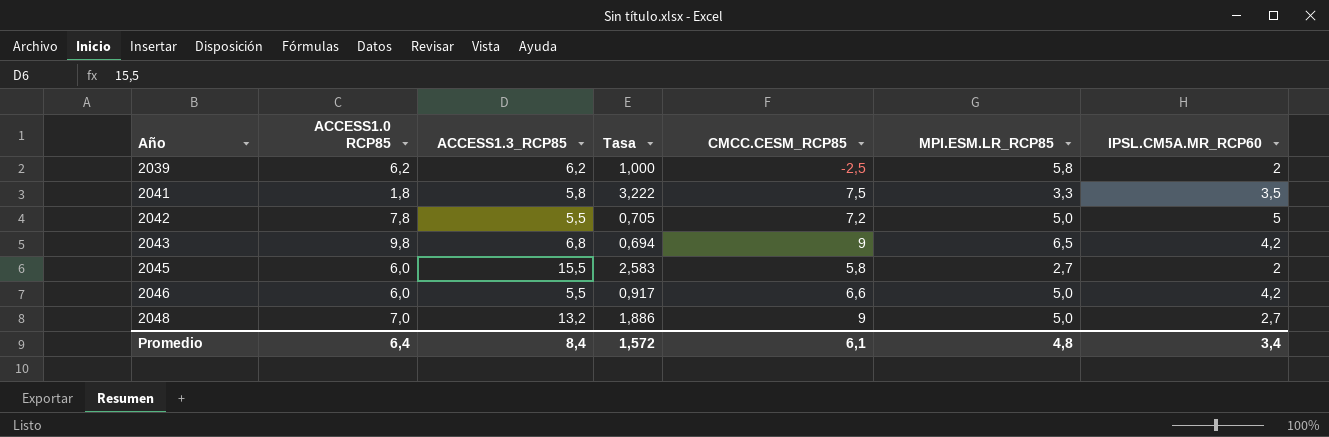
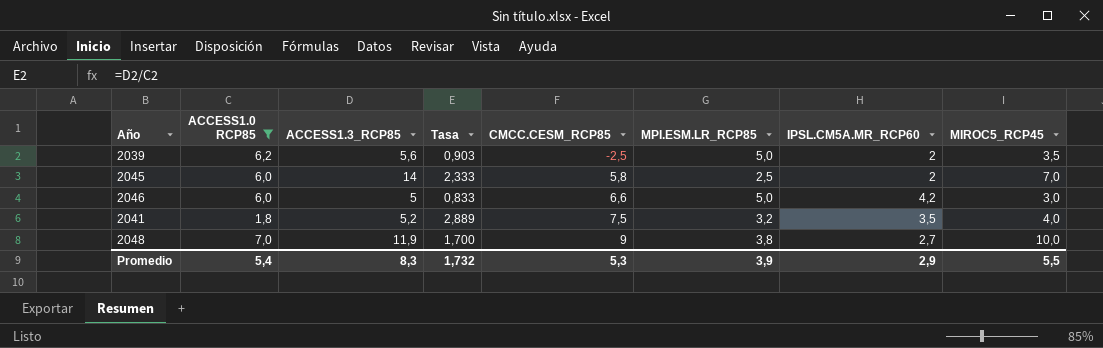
filter: none -> ACCESS1.0 RCP85 <= 7,0
row order: Año ascending -> CMCC.CESM_RCP85 ascending
column MIROC5_RCP45 | position: none -> 8
2039 | ACCESS1.3_RCP85: 6,2 -> 5,6
2039 | Tasa: 1,000 -> 0,903
2039 | MPI.ESM.LR_RCP85: 5,8 -> 5,0
2045 | ACCESS1.3_RCP85: 15,5 -> 14
2045 | Tasa: 2,583 -> 2,333
2045 | MPI.ESM.LR_RCP85: 2,7 -> 2,5
2046 | ACCESS1.3_RCP85: 5,5 -> 5
2046 | Tasa: 0,917 -> 0,833
2041 | ACCESS1.3_RCP85: 5,8 -> 5,2
2041 | Tasa: 3,222 -> 2,889
2041 | MPI.ESM.LR_RCP85: 3,3 -> 3,2
2048 | ACCESS1.3_RCP85: 13,2 -> 11,9
2048 | Tasa: 1,886 -> 1,700
2048 | MPI.ESM.LR_RCP85: 5,0 -> 3,8
Promedio | ACCESS1.0 RCP85: 6,4 -> 5,4
Promedio | ACCESS1.3_RCP85: 8,4 -> 8,3
Promedio | Tasa: 1,572 -> 1,732
Promedio | CMCC.CESM_RCP85: 6,1 -> 5,3
Promedio | MPI.ESM.LR_RCP85: 4,8 -> 3,9
Promedio | IPSL.CM5A.MR_RCP60: 3,4 -> 2,9

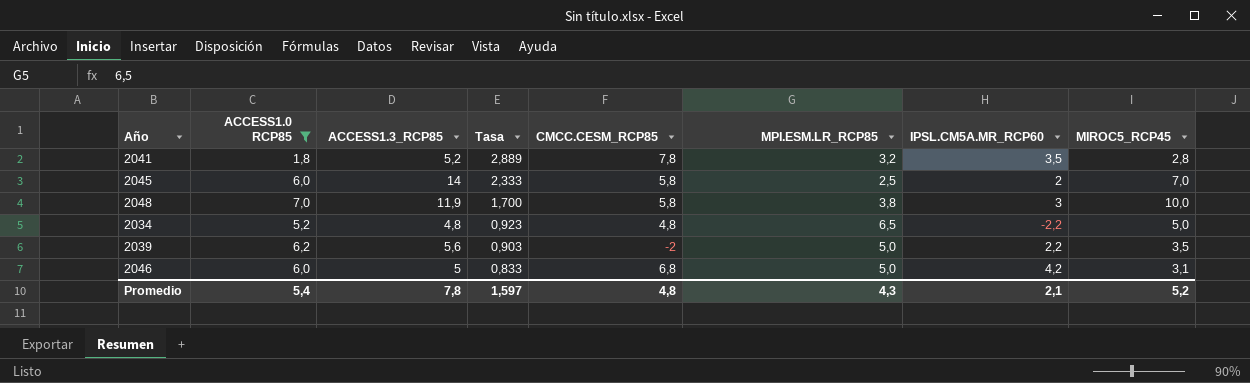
row order: CMCC.CESM_RCP85 ascending -> Tasa descending
2041 | CMCC.CESM_RCP85: 7,5 -> 7,8
2041 | MIROC5_RCP45: 4,0 -> 2,8
2048 | CMCC.CESM_RCP85: 9 -> 5,8
2048 | IPSL.CM5A.MR_RCP60: 2,7 -> 3
row 2034: none -> 5,2 | 4,8 | 0,923 | 4,8 | 6,5 | -2,2 | 5,0
2039 | CMCC.CESM_RCP85: -2,5 -> -2
2039 | IPSL.CM5A.MR_RCP60: 2 -> 2,2
2046 | CMCC.CESM_RCP85: 6,6 -> 6,8
2046 | MIROC5_RCP45: 3,0 -> 3,1
Promedio | ACCESS1.3_RCP85: 8,3 -> 7,8
Promedio | Tasa: 1,732 -> 1,597
Promedio | CMCC.CESM_RCP85: 5,3 -> 4,8
Promedio | MPI.ESM.LR_RCP85: 3,9 -> 4,3
Promedio | IPSL.CM5A.MR_RCP60: 2,9 -> 2,1
Promedio | MIROC5_RCP45: 5,5 -> 5,2

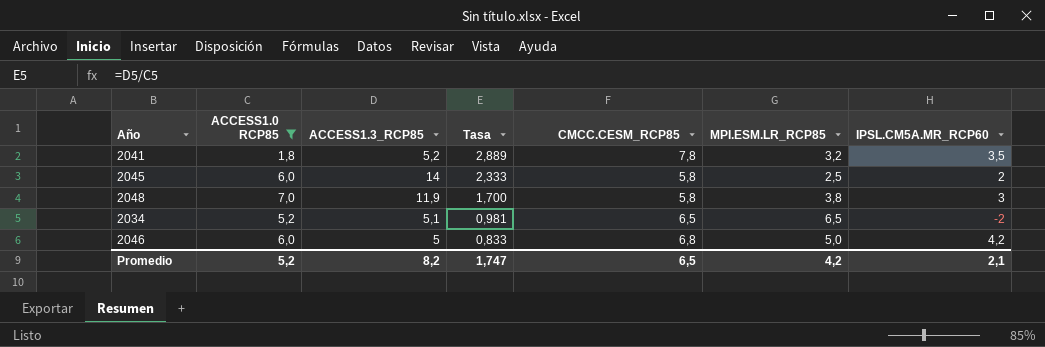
column MIROC5_RCP45 | position: 8 -> none
row 2039: 6,2 | 5,6 | 0,903 | -2 | 5,0 | 2,2 | 3,5 -> none
2034 | ACCESS1.3_RCP85: 4,8 -> 5,1
2034 | Tasa: 0,923 -> 0,981
2034 | CMCC.CESM_RCP85: 4,8 -> 6,5
2034 | IPSL.CM5A.MR_RCP60: -2,2 -> -2
Promedio | ACCESS1.0 RCP85: 5,4 -> 5,2
Promedio | ACCESS1.3_RCP85: 7,8 -> 8,2
Promedio | Tasa: 1,597 -> 1,747
Promedio | CMCC.CESM_RCP85: 4,8 -> 6,5
Promedio | MPI.ESM.LR_RCP85: 4,3 -> 4,2

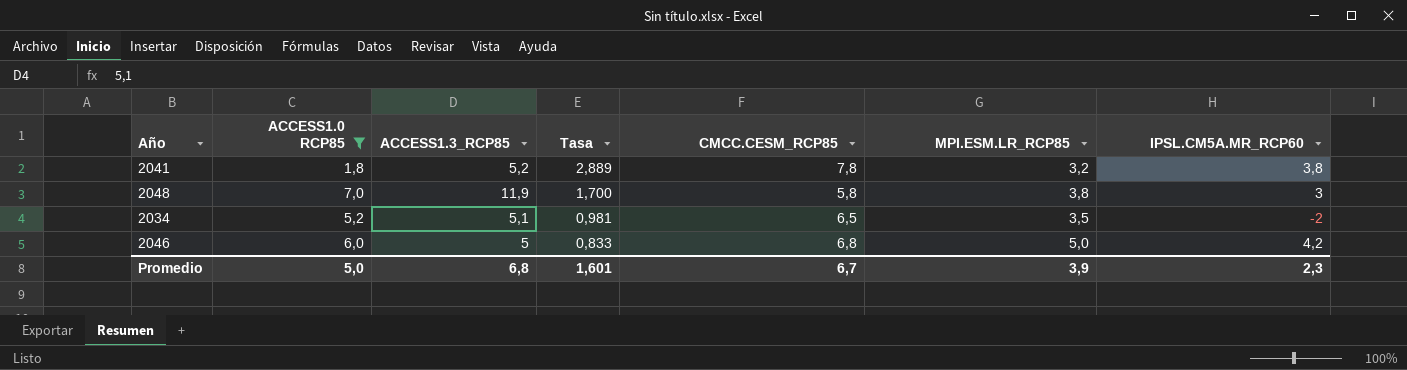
row 2045: 6,0 | 14 | 2,333 | 5,8 | 2,5 | 2 -> none
2041 | IPSL.CM5A.MR_RCP60: 3,5 -> 3,8
2034 | MPI.ESM.LR_RCP85: 6,5 -> 3,5
Promedio | ACCESS1.0 RCP85: 5,2 -> 5,0
Promedio | ACCESS1.3_RCP85: 8,2 -> 6,8
Promedio | Tasa: 1,747 -> 1,601
Promedio | CMCC.CESM_RCP85: 6,5 -> 6,7
Promedio | MPI.ESM.LR_RCP85: 4,2 -> 3,9
Promedio | IPSL.CM5A.MR_RCP60: 2,1 -> 2,3

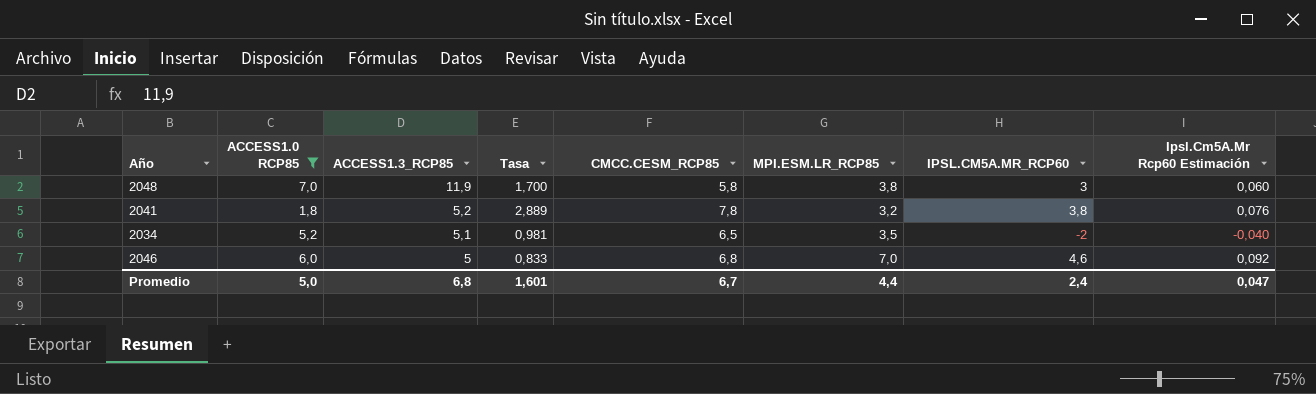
row order: Tasa descending -> ACCESS1.3_RCP85 descending
column Ipsl.Cm5A.Mr Rcp60 Estimación | formula: none -> [IPSL.CM5A.MR_RCP60] * 0,02
2046 | MPI.ESM.LR_RCP85: 5,0 -> 7,0
2046 | IPSL.CM5A.MR_RCP60: 4,2 -> 4,6
Promedio | MPI.ESM.LR_RCP85: 3,9 -> 4,4
Promedio | IPSL.CM5A.MR_RCP60: 2,3 -> 2,4

